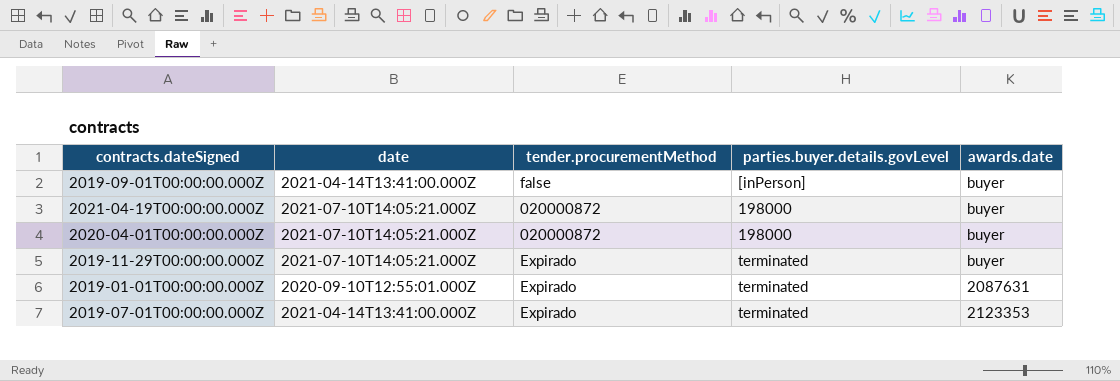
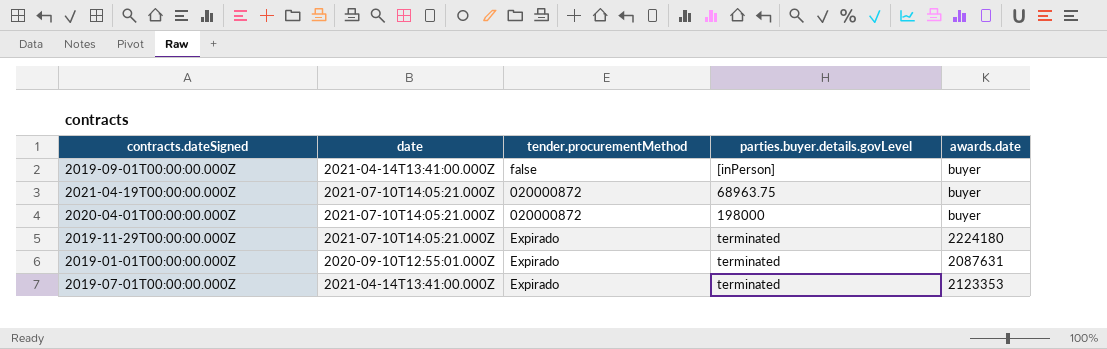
2021-04-19T00:00:00.000Z | parties.buyer.details.govLevel: 198000 -> 68963.75
2019-11-29T00:00:00.000Z | awards.date: buyer -> 2224180

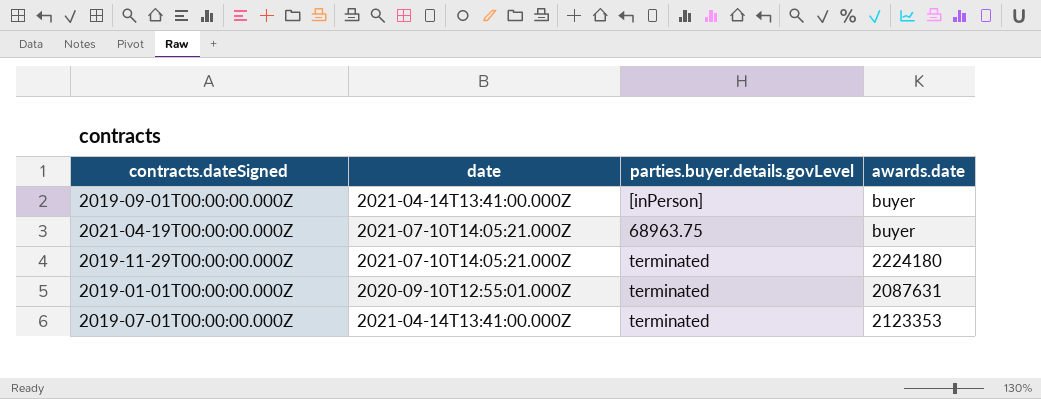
column tender.procurementMethod | position: 3 -> none
row 2020-04-01T00:00:00.000Z: 2021-07-10T14:05:21.000Z | 020000872 | 198000 | buyer -> none

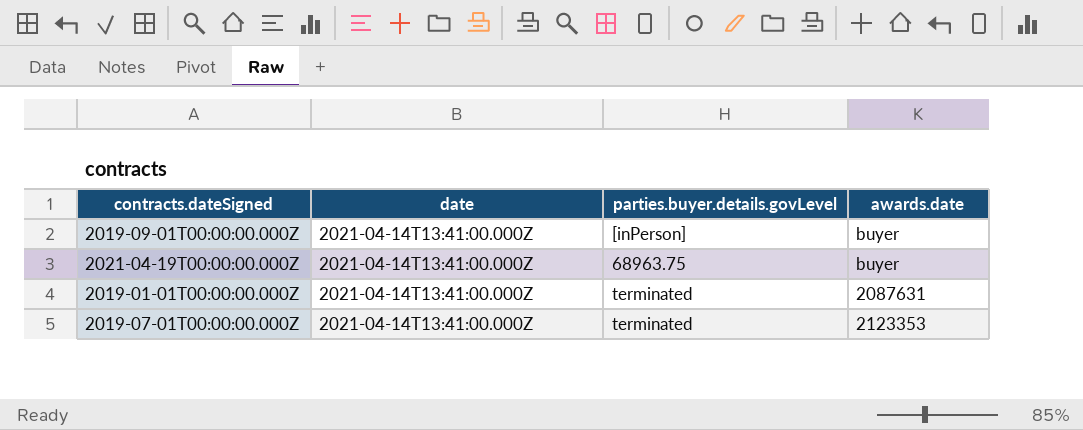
row 2019-11-29T00:00:00.000Z: 2021-07-10T14:05:21.000Z | terminated | 2224180 -> none
2021-04-19T00:00:00.000Z | date: 2021-07-10T14:05:21.000Z -> 2021-04-14T13:41:00.000Z
2019-01-01T00:00:00.000Z | date: 2020-09-10T12:55:01.000Z -> 2021-04-14T13:41:00.000Z

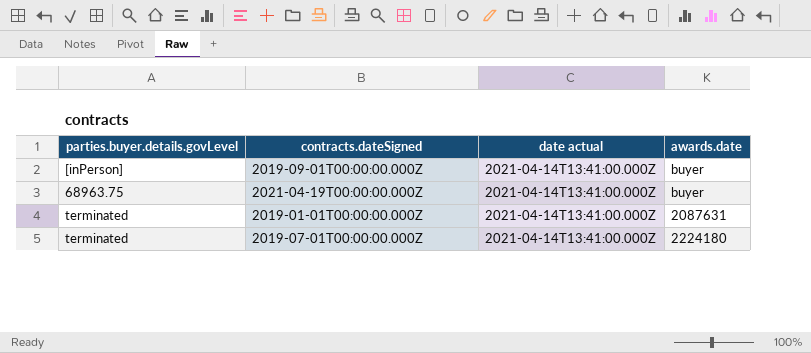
column parties.buyer.details.govLevel | position: 3 -> 1
column name: date -> date actual
2019-07-01T00:00:00.000Z | awards.date: 2123353 -> 2224180

